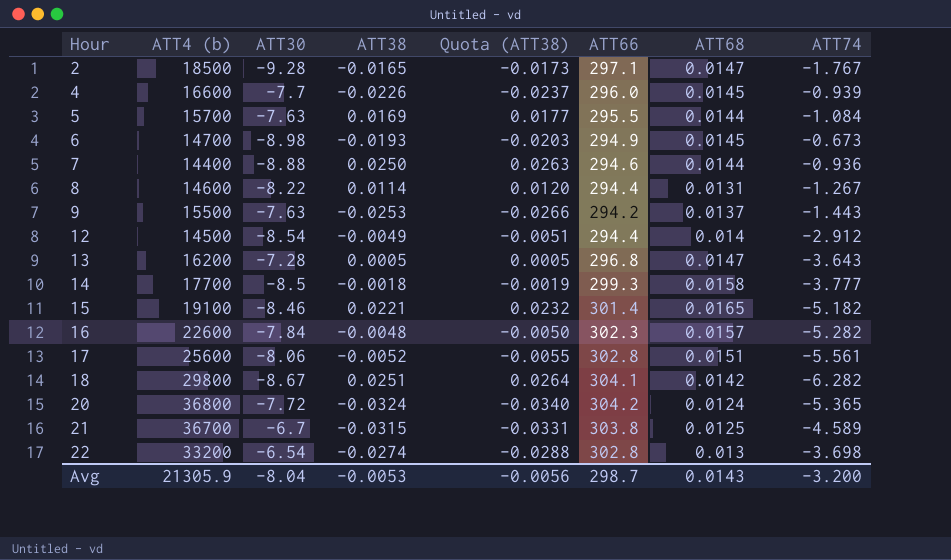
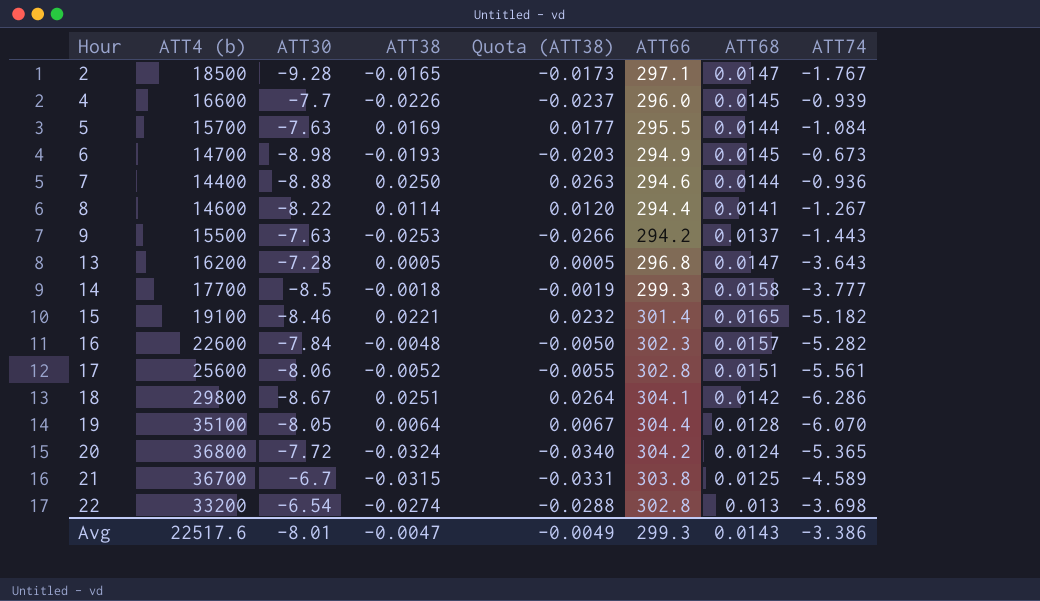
row 12: 14500 | -8.54 | -0.0049 | -0.0051 | 294.4 | 0.014 | -2.912 -> none
8 | ATT68: 0.0131 -> 0.0141
18 | ATT74: -6.282 -> -6.286
row 19: none -> 35100 | -8.05 | 0.0064 | 0.0067 | 304.4 | 0.0128 | -6.070
Avg | ATT4 (b): 21305.9 -> 22517.6
Avg | ATT30: -8.04 -> -8.01
Avg | ATT38: -0.0053 -> -0.0047
Avg | Quota (ATT38): -0.0056 -> -0.0049
Avg | ATT66: 298.7 -> 299.3
Avg | ATT74: -3.200 -> -3.386

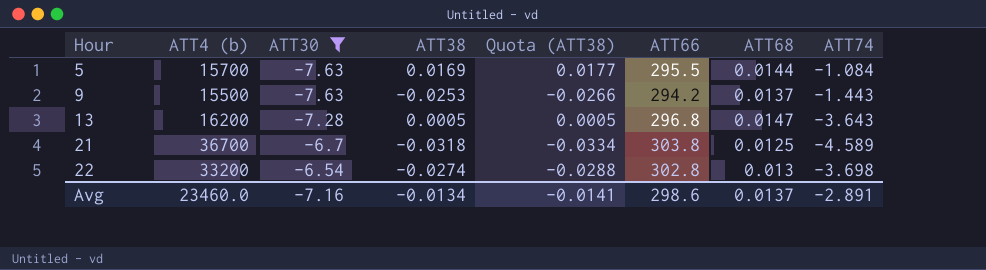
filter: none -> ATT30 >= -7.63
21 | ATT38: -0.0315 -> -0.0318
21 | Quota (ATT38): -0.0331 -> -0.0334
Avg | ATT4 (b): 22517.6 -> 23460.0
Avg | ATT30: -8.01 -> -7.16
Avg | ATT38: -0.0047 -> -0.0134
Avg | Quota (ATT38): -0.0049 -> -0.0141
Avg | ATT66: 299.3 -> 298.6
Avg | ATT68: 0.0143 -> 0.0137
Avg | ATT74: -3.386 -> -2.891

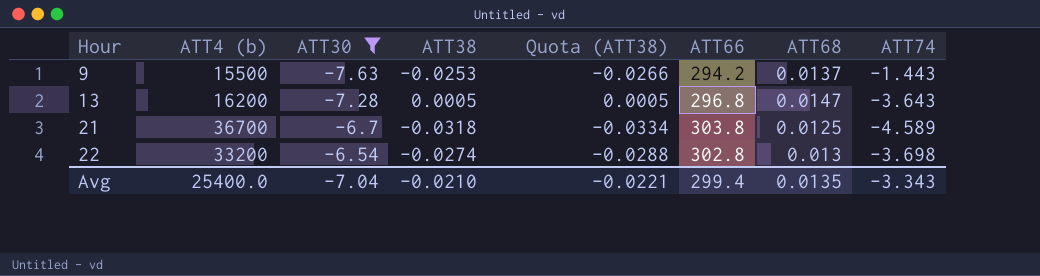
row 5: 15700 | -7.63 | 0.0169 | 0.0177 | 295.5 | 0.0144 | -1.084 -> none
Avg | ATT4 (b): 23460.0 -> 25400.0
Avg | ATT30: -7.16 -> -7.04
Avg | ATT38: -0.0134 -> -0.0210
Avg | Quota (ATT38): -0.0141 -> -0.0221
Avg | ATT66: 298.6 -> 299.4
Avg | ATT68: 0.0137 -> 0.0135
Avg | ATT74: -2.891 -> -3.343

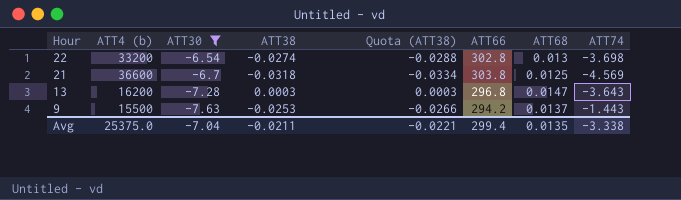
row order: Hour ascending -> Hour descending
21 | ATT4 (b): 36700 -> 36600
21 | ATT74: -4.589 -> -4.569
13 | ATT38: 0.0005 -> 0.0003
13 | Quota (ATT38): 0.0005 -> 0.0003
Avg | ATT4 (b): 25400.0 -> 25375.0
Avg | ATT38: -0.0210 -> -0.0211
Avg | ATT74: -3.343 -> -3.338

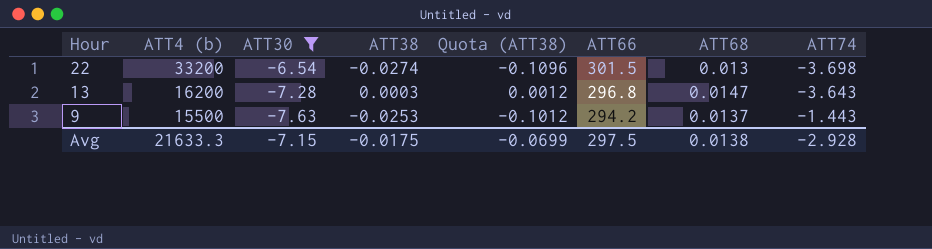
column Quota (ATT38) | formula: [ATT38] * 1.05 -> [ATT38] * 4
row 21: 36600 | -6.7 | -0.0318 | -0.0334 | 303.8 | 0.0125 | -4.569 -> none
22 | ATT66: 302.8 -> 301.5
Avg | ATT4 (b): 25375.0 -> 21633.3
Avg | ATT30: -7.04 -> -7.15
Avg | ATT38: -0.0211 -> -0.0175
Avg | Quota (ATT38): -0.0221 -> -0.0699
Avg | ATT66: 299.4 -> 297.5
Avg | ATT68: 0.0135 -> 0.0138
Avg | ATT74: -3.338 -> -2.928

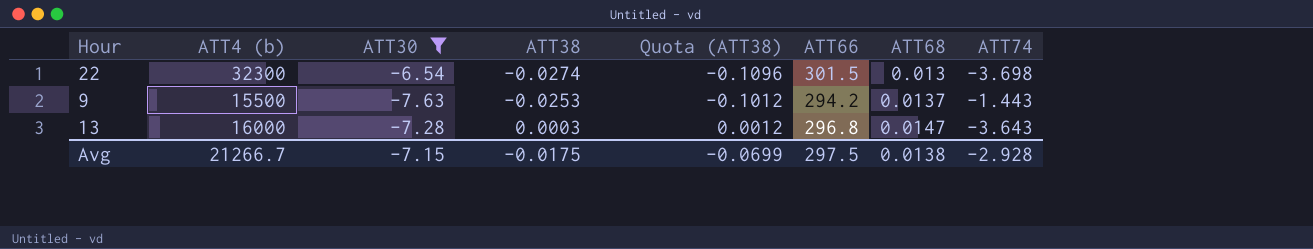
row order: Hour descending -> ATT38 ascending
22 | ATT4 (b): 33200 -> 32300
13 | ATT4 (b): 16200 -> 16000
Avg | ATT4 (b): 21633.3 -> 21266.7

